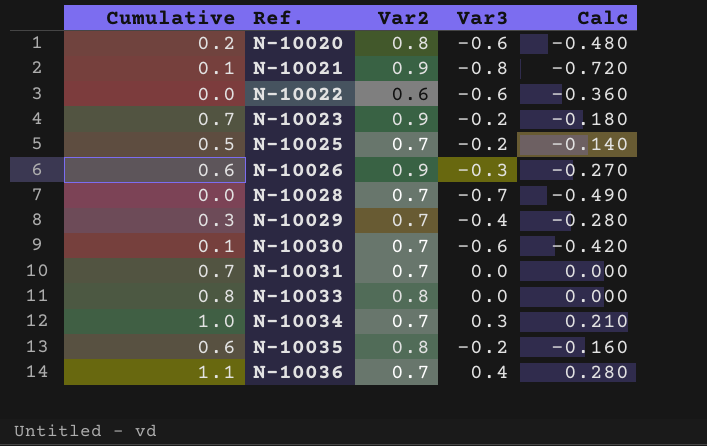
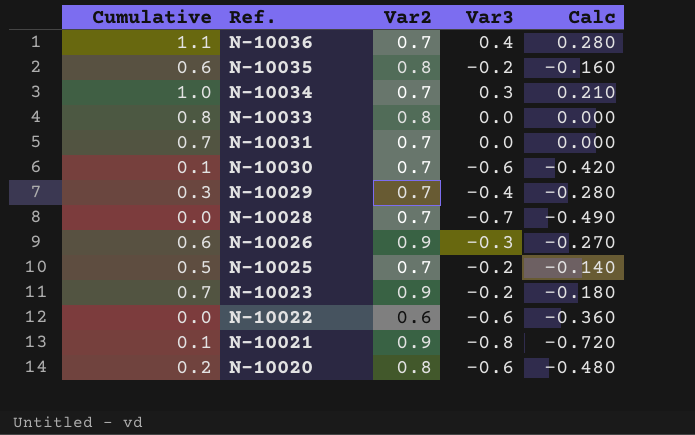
row order: Ref. ascending -> Ref. descending

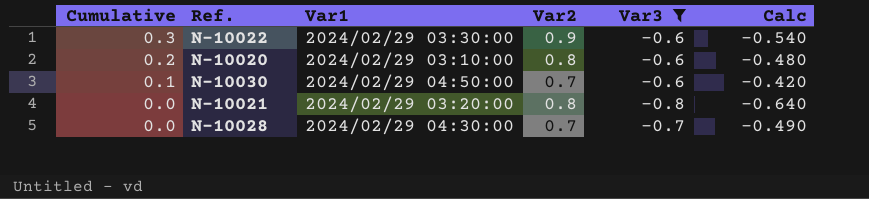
filter: none -> Var3 <= -0.6
row order: Ref. descending -> Cumulative descending
column Var1 | position: none -> 3
N-10022 | Cumulative: 0.0 -> 0.3
N-10022 | Var2: 0.6 -> 0.9
N-10022 | Calc: -0.360 -> -0.540
N-10021 | Cumulative: 0.1 -> 0.0
N-10021 | Var2: 0.9 -> 0.8
N-10021 | Calc: -0.720 -> -0.640

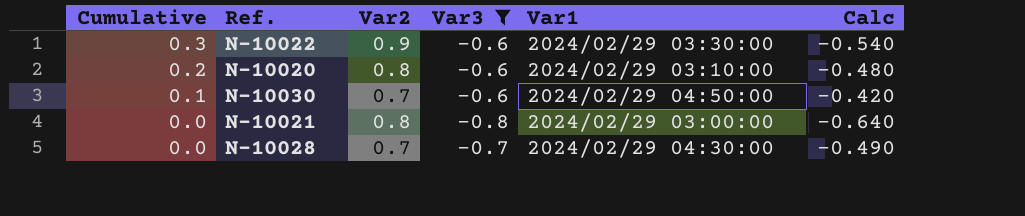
column Var1 | position: 3 -> 5
N-10021 | Var1: 2024/02/29 03:20:00 -> 2024/02/29 03:00:00

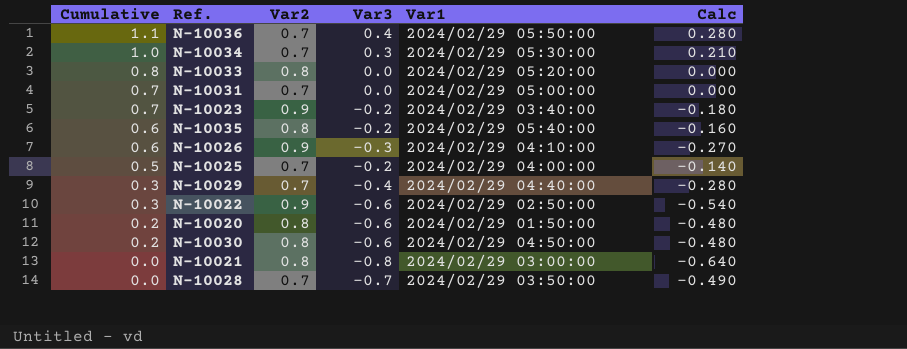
filter: Var3 <= -0.6 -> none
N-10022 | Var1: 2024/02/29 03:30:00 -> 2024/02/29 02:50:00
N-10020 | Var1: 2024/02/29 03:10:00 -> 2024/02/29 01:50:00
N-10030 | Cumulative: 0.1 -> 0.2
N-10030 | Var2: 0.7 -> 0.8
N-10030 | Calc: -0.420 -> -0.480
N-10028 | Var1: 2024/02/29 04:30:00 -> 2024/02/29 03:50:00

